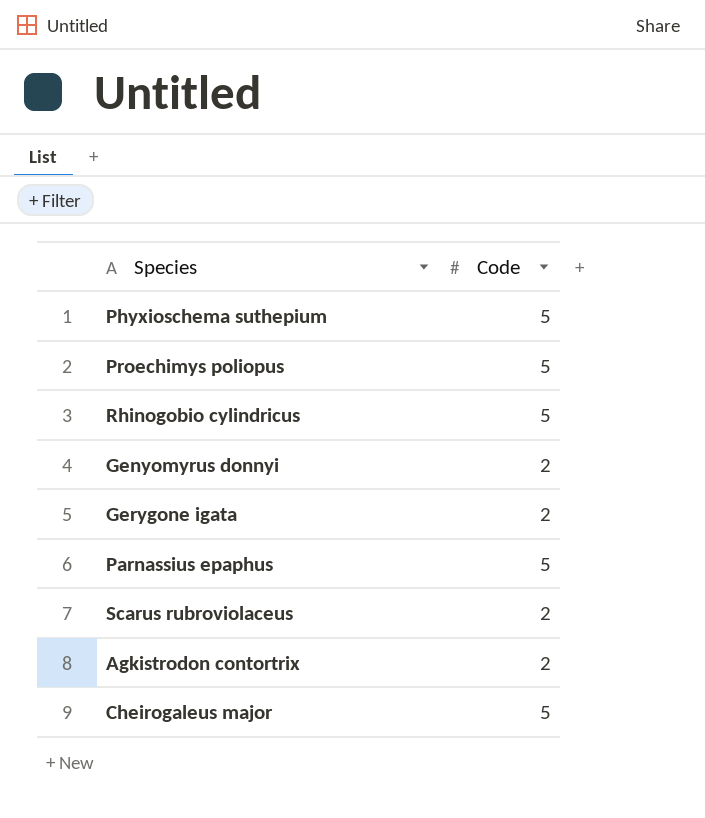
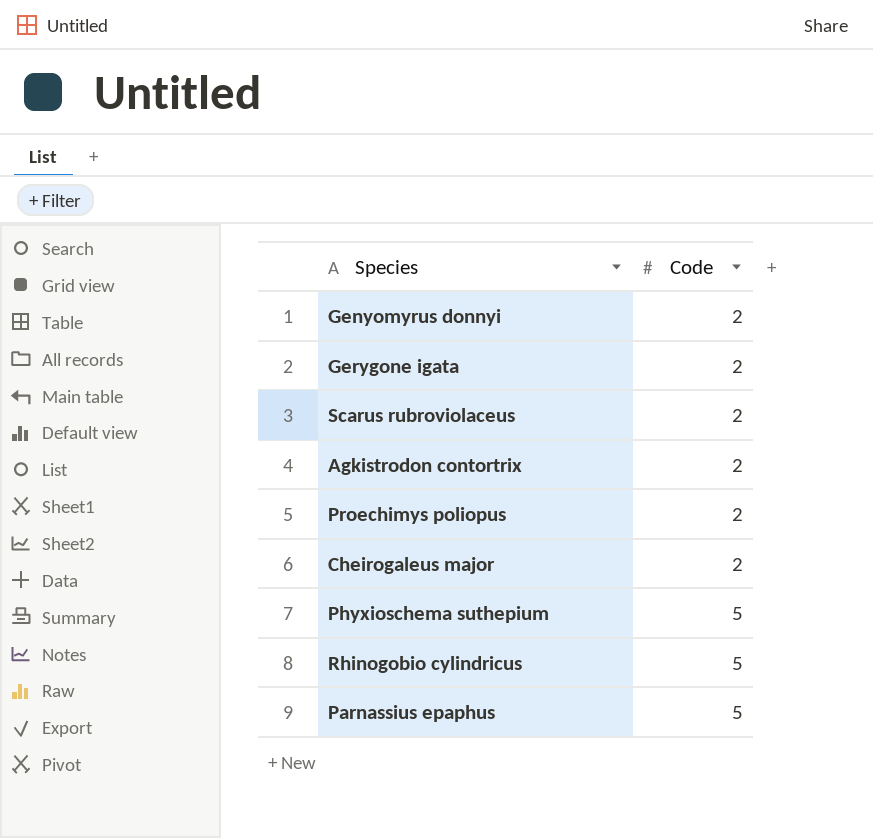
row order: none -> Code ascending
Proechimys poliopus | Code: 5 -> 2
Cheirogaleus major | Code: 5 -> 2

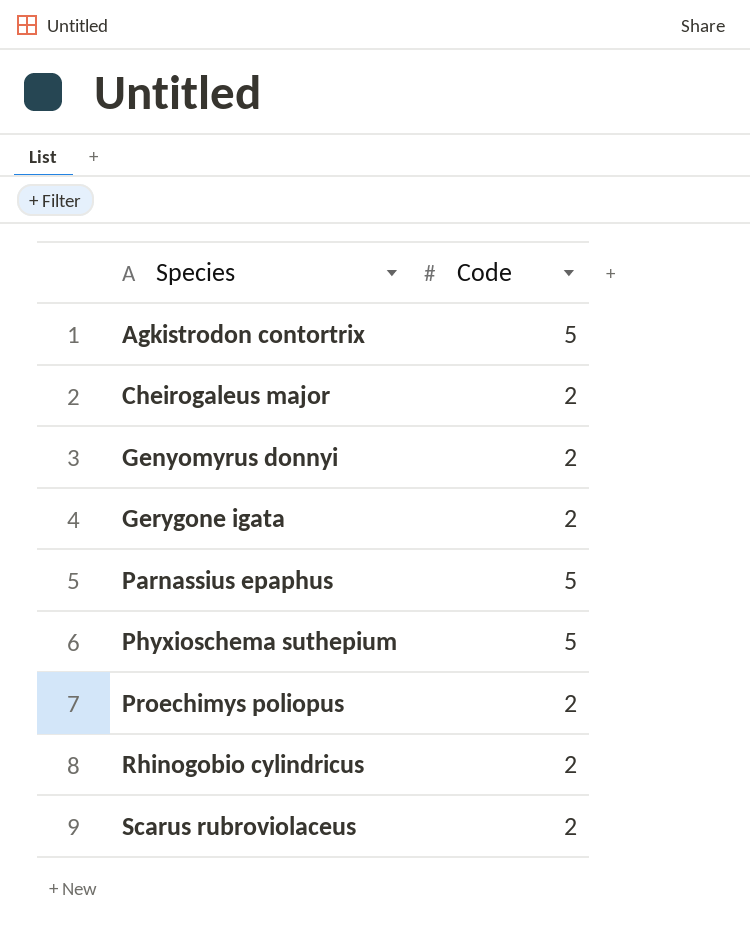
row order: Code ascending -> Species ascending
Agkistrodon contortrix | Code: 2 -> 5
Rhinogobio cylindricus | Code: 5 -> 2

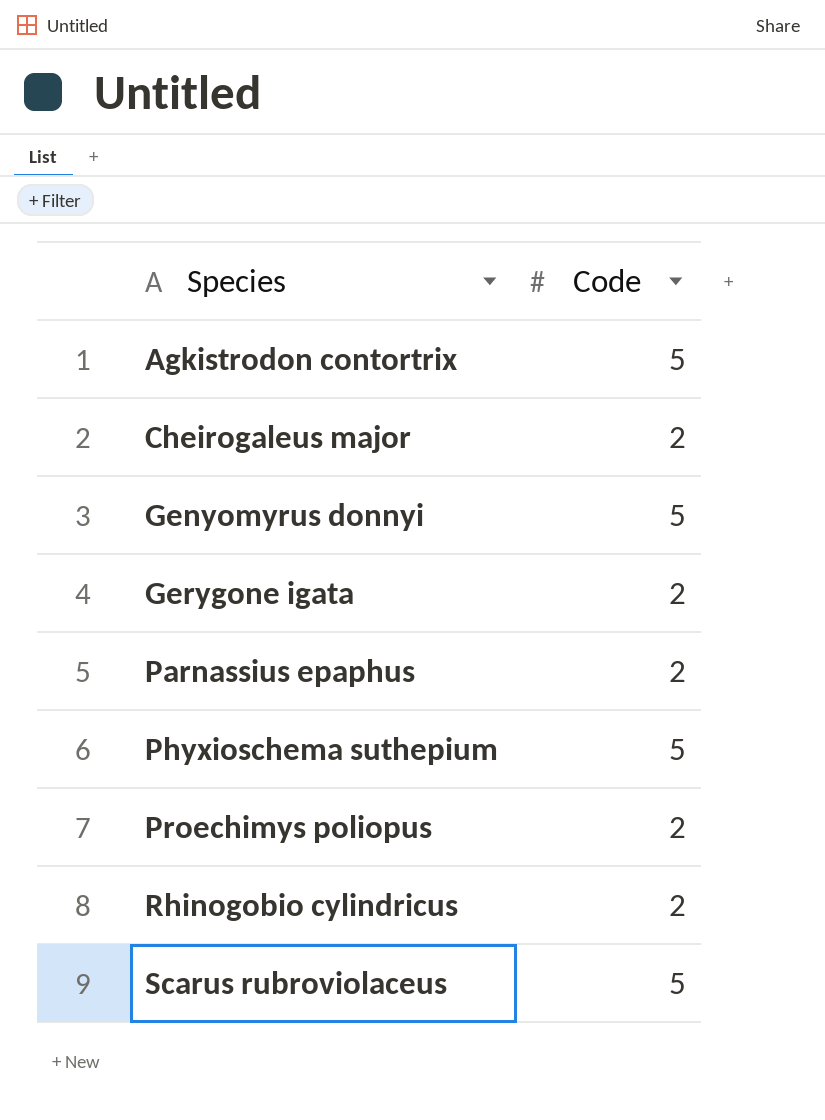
Genyomyrus donnyi | Code: 2 -> 5
Parnassius epaphus | Code: 5 -> 2
Scarus rubroviolaceus | Code: 2 -> 5

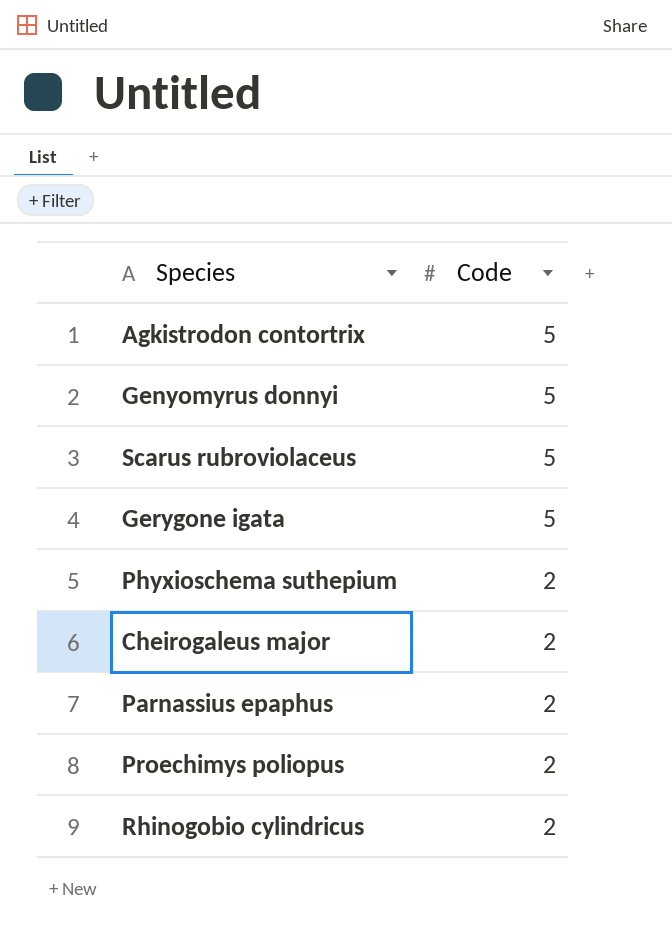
row order: Species ascending -> Code descending
Gerygone igata | Code: 2 -> 5
Phyxioschema suthepium | Code: 5 -> 2

